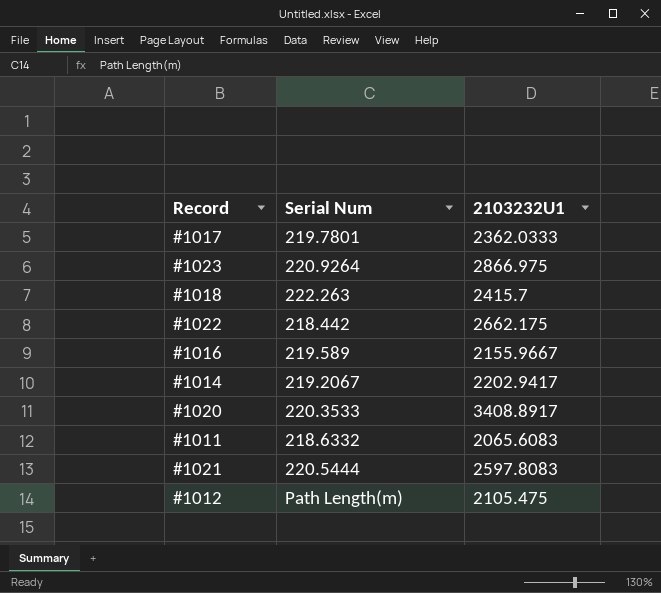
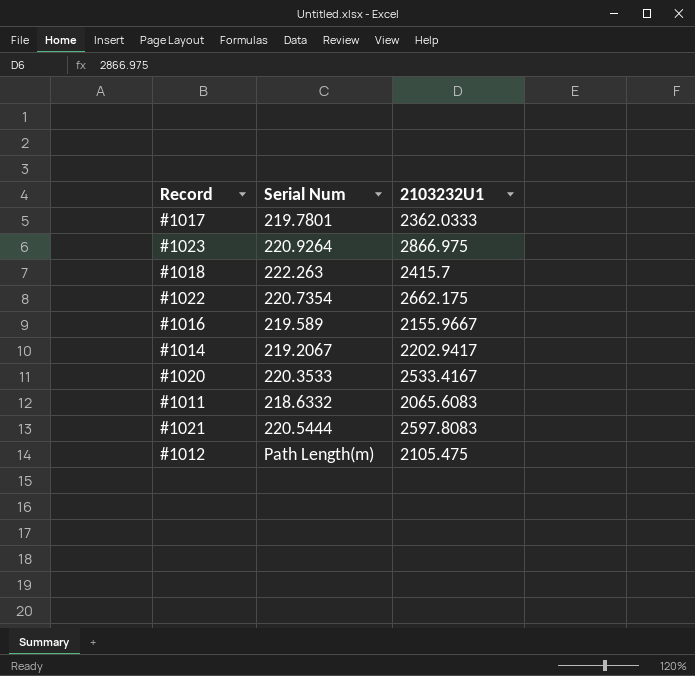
#1022 | Serial Num: 218.442 -> 220.7354
#1020 | 2103232U1: 3408.8917 -> 2533.4167

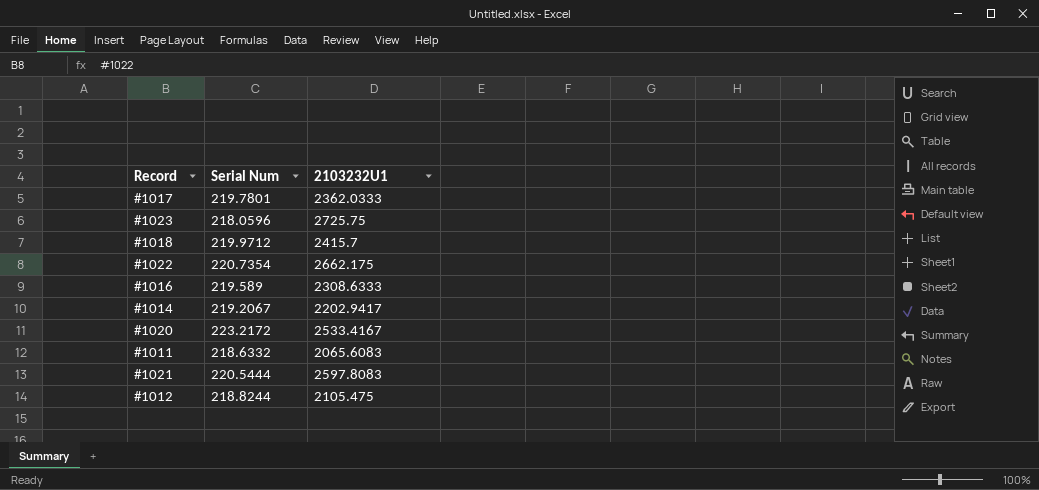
#1023 | Serial Num: 220.9264 -> 218.0596
#1023 | 2103232U1: 2866.975 -> 2725.75
#1018 | Serial Num: 222.263 -> 219.9712
#1016 | 2103232U1: 2155.9667 -> 2308.6333
#1020 | Serial Num: 220.3533 -> 223.2172
#1012 | Serial Num: Path Length(m) -> 218.8244

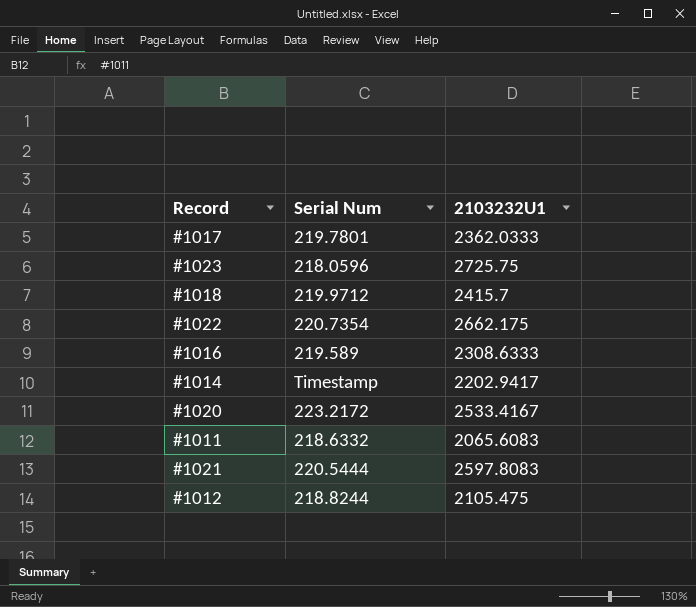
#1014 | Serial Num: 219.2067 -> Timestamp

